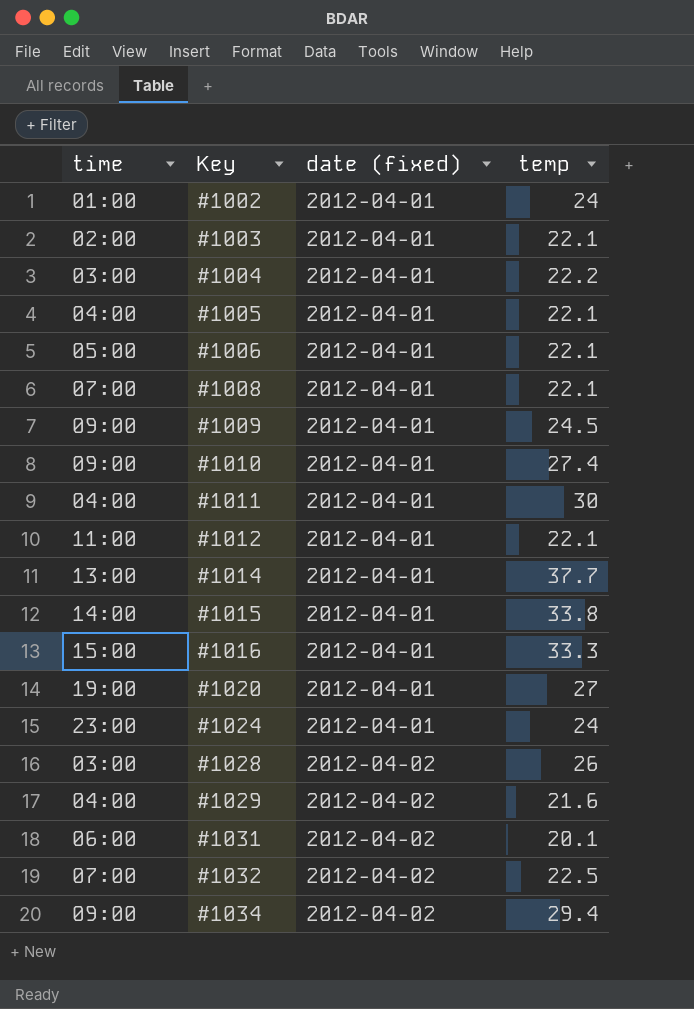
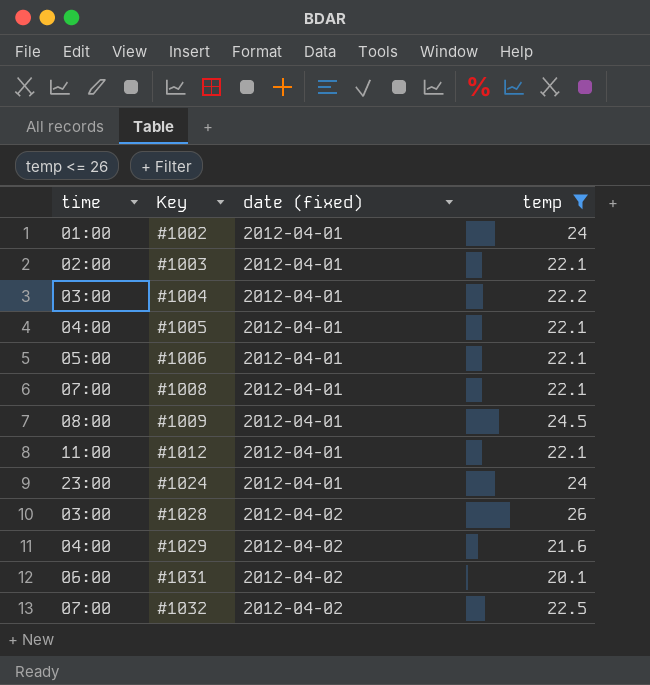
filter: none -> temp <= 26
#1009 | time: 09:00 -> 08:00

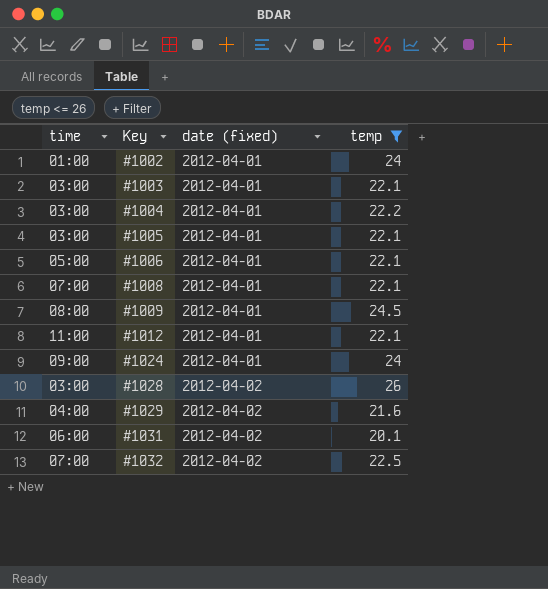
#1003 | time: 02:00 -> 03:00
#1005 | time: 04:00 -> 03:00
#1024 | time: 23:00 -> 09:00

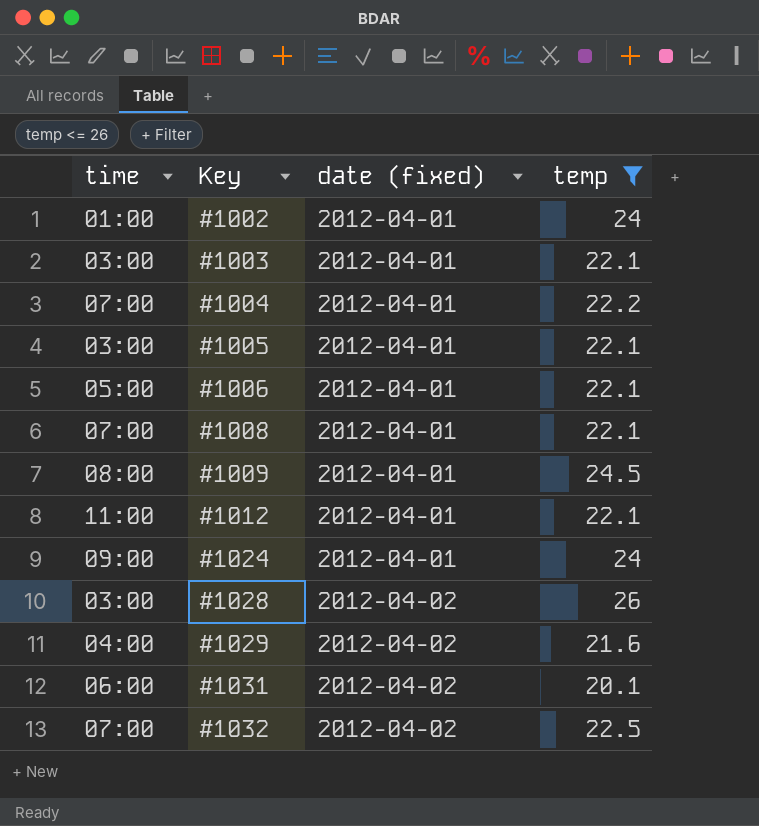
#1004 | time: 03:00 -> 07:00

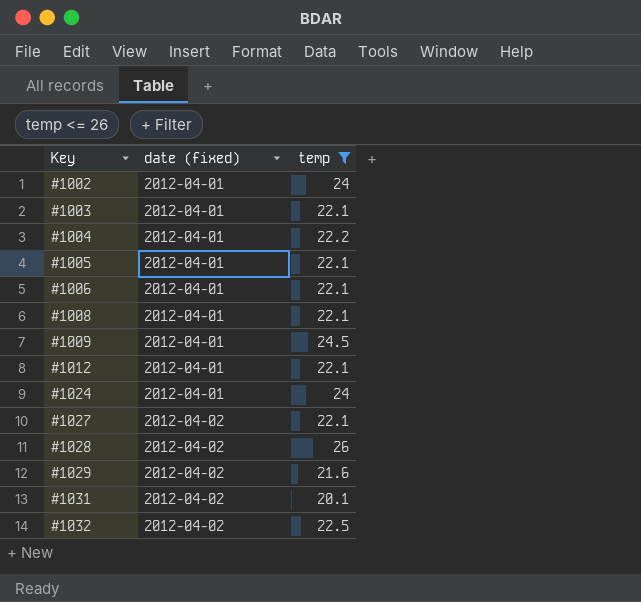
column time | position: 1 -> none
row #1027: none -> 2012-04-02 | 22.1

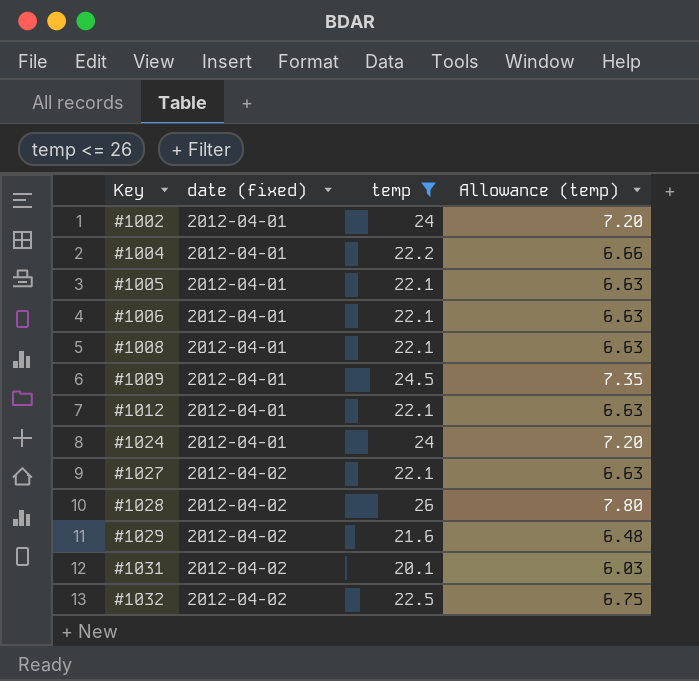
column Allowance (temp) | formula: none -> [temp] * 0.3
row #1003: 2012-04-01 | 22.1 -> none

